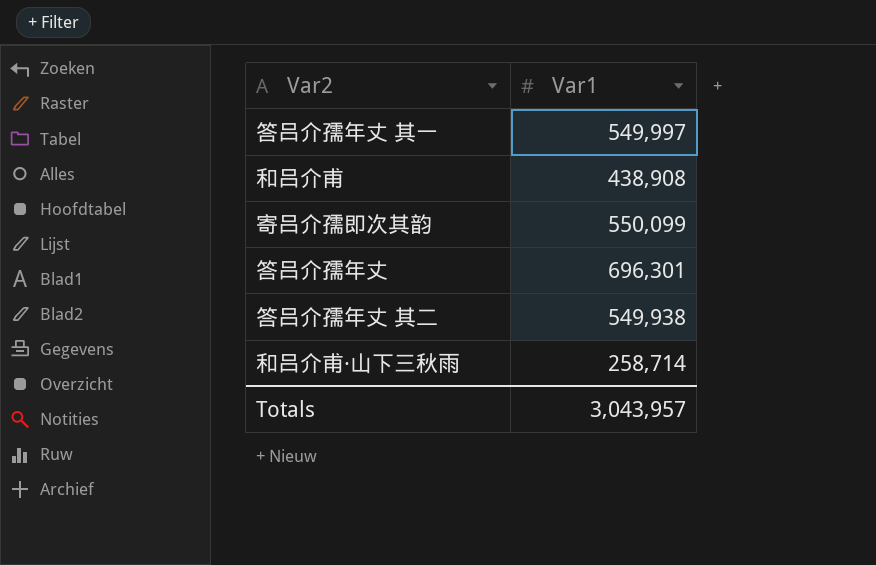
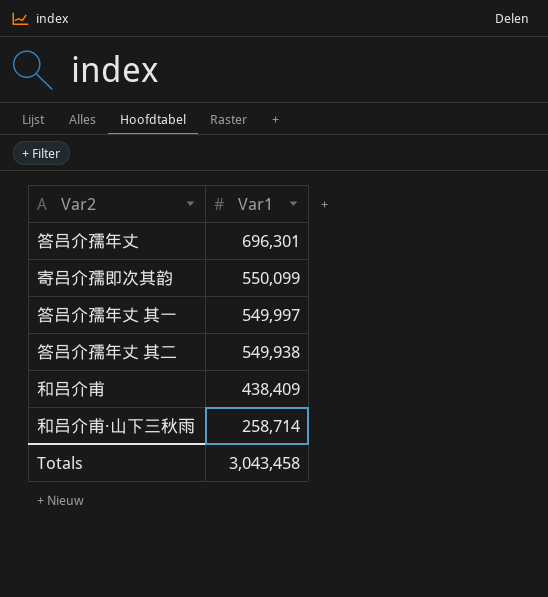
row order: none -> Var1 descending
和吕介甫 | Var1: 438,908 -> 438,409
Totals | Var1: 3,043,957 -> 3,043,458

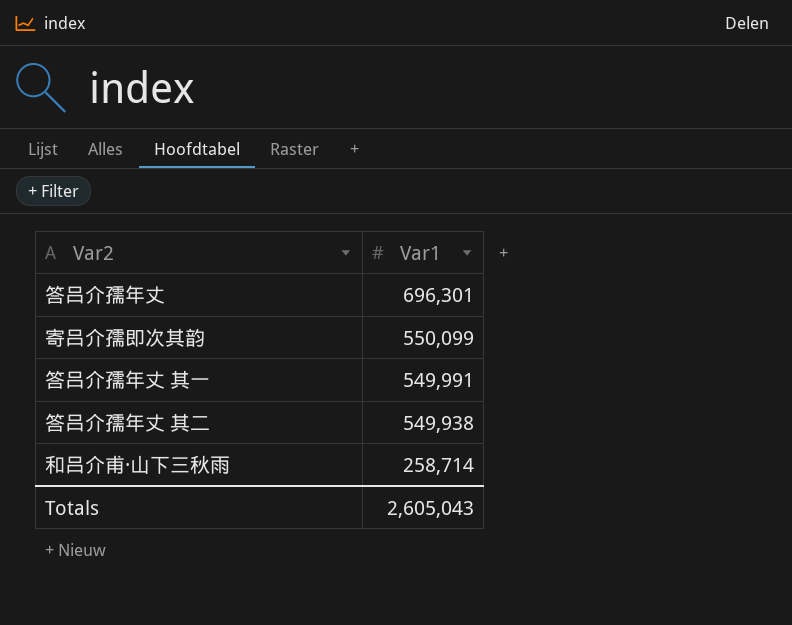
row 和吕介甫: 438,409 -> none
答吕介孺年丈 其一 | Var1: 549,997 -> 549,991
Totals | Var1: 3,043,458 -> 2,605,043

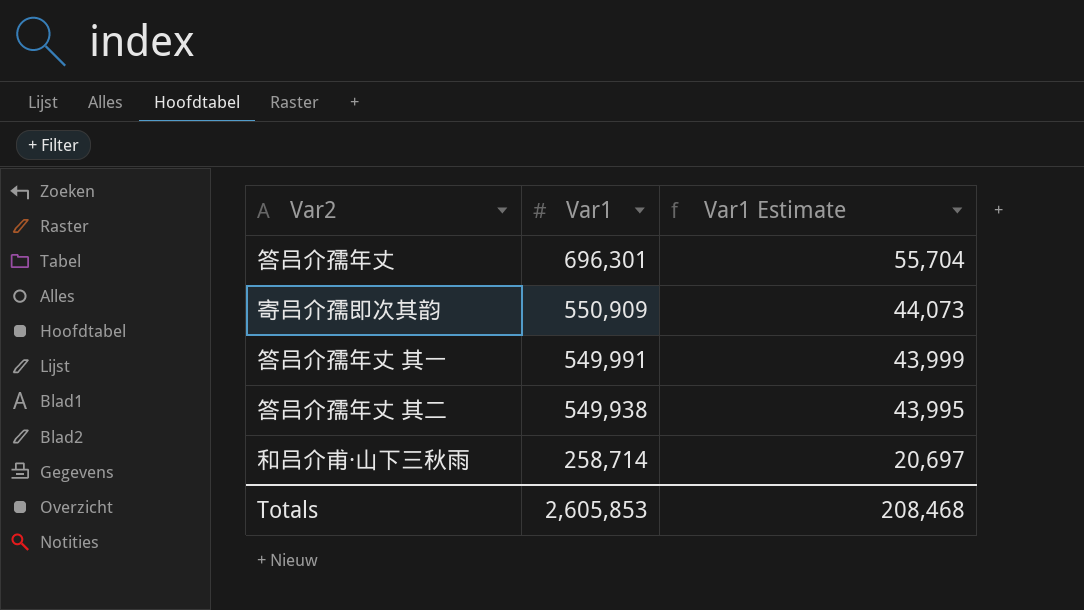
column Var1 Estimate | formula: none -> [Var1] * 0.08
寄吕介孺即次其韵 | Var1: 550,099 -> 550,909
Totals | Var1: 2,605,043 -> 2,605,853

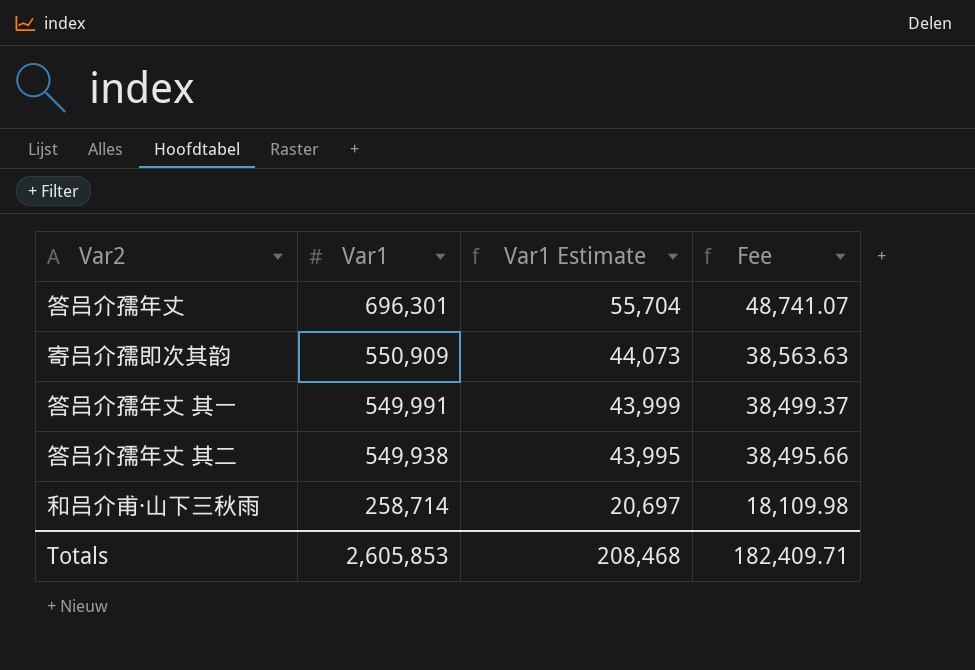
column Fee | formula: none -> [Var1] * 0.07

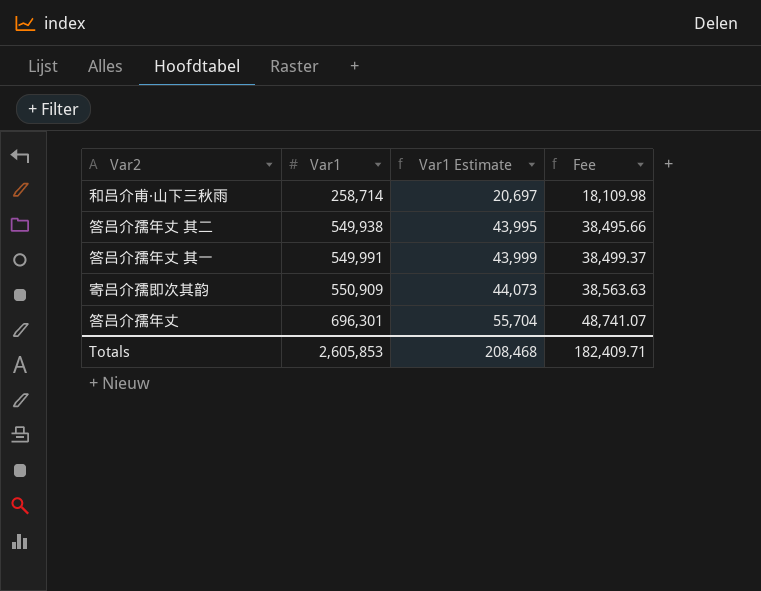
row order: Var1 descending -> Var1 ascending

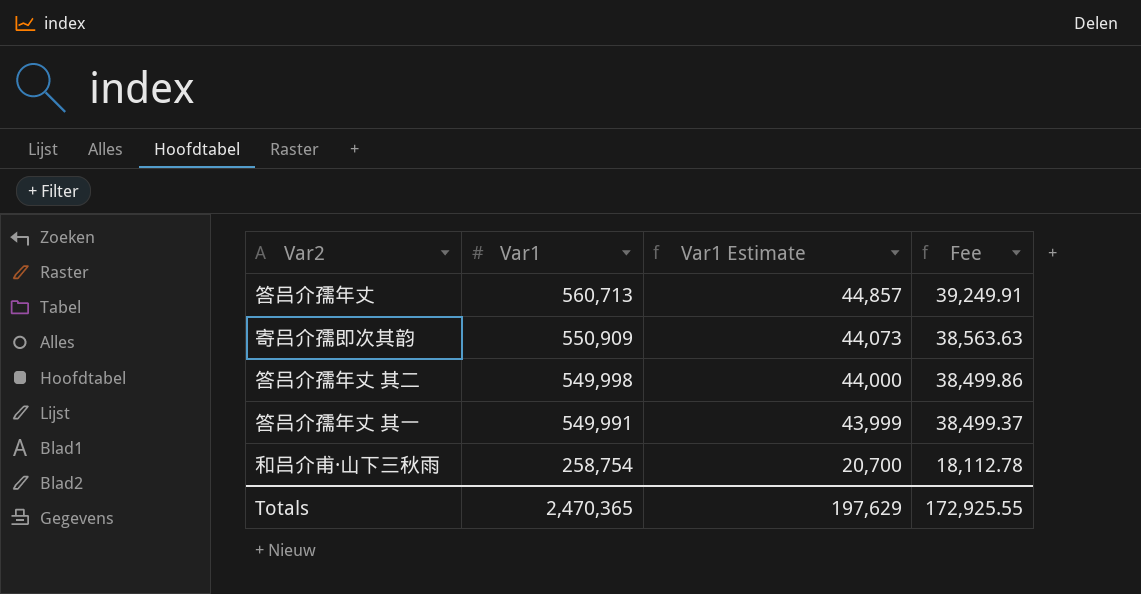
row order: Var1 ascending -> Var1 descending
答吕介孺年丈 | Var1: 696,301 -> 560,713
答吕介孺年丈 | Var1 Estimate: 55,704 -> 44,857
答吕介孺年丈 | Fee: 48,741.07 -> 39,249.91
答吕介孺年丈 其二 | Var1: 549,938 -> 549,998
答吕介孺年丈 其二 | Var1 Estimate: 43,995 -> 44,000
答吕介孺年丈 其二 | Fee: 38,495.66 -> 38,499.86
和吕介甫·山下三秋雨 | Var1: 258,714 -> 258,754
和吕介甫·山下三秋雨 | Var1 Estimate: 20,697 -> 20,700
和吕介甫·山下三秋雨 | Fee: 18,109.98 -> 18,112.78
Totals | Var1: 2,605,853 -> 2,470,365
Totals | Var1 Estimate: 208,468 -> 197,629
Totals | Fee: 182,409.71 -> 172,925.55

